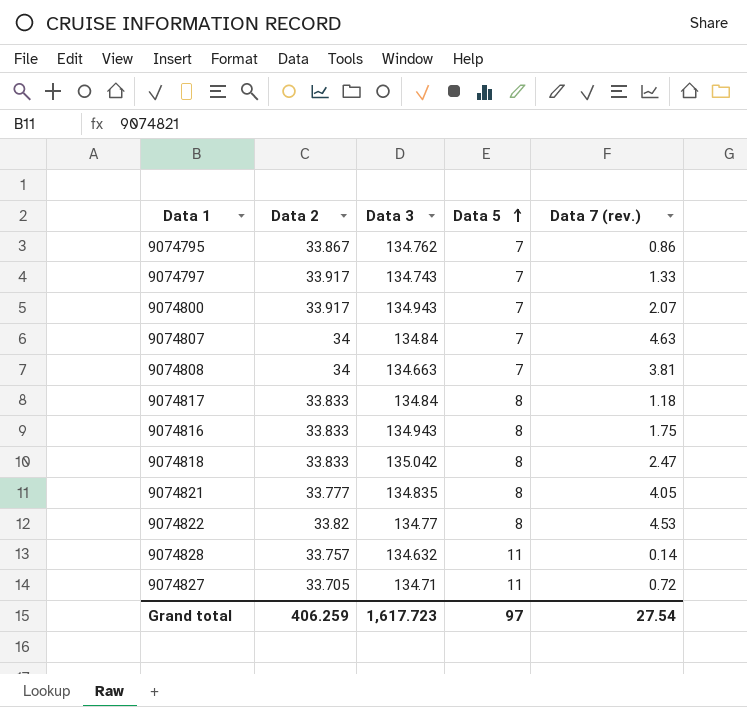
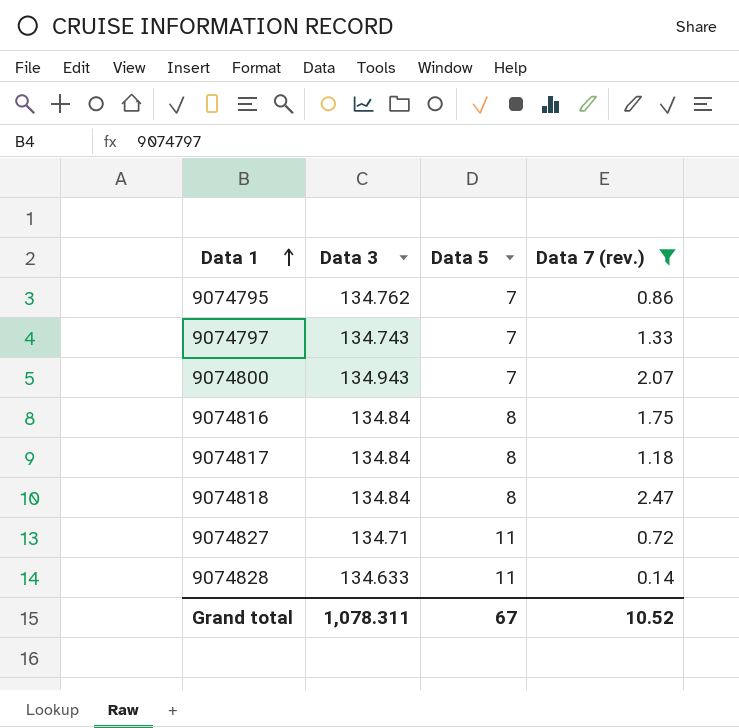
filter: none -> Data 7 (rev.) <= 2.47
row order: Data 5 ascending -> Data 1 ascending
column Data 2 | position: 2 -> none
9074816 | Data 3: 134.943 -> 134.84
9074818 | Data 3: 135.042 -> 134.84
9074828 | Data 3: 134.632 -> 134.633
Grand total | Data 3: 1,617.723 -> 1,078.311
Grand total | Data 5: 97 -> 67
Grand total | Data 7 (rev.): 27.54 -> 10.52

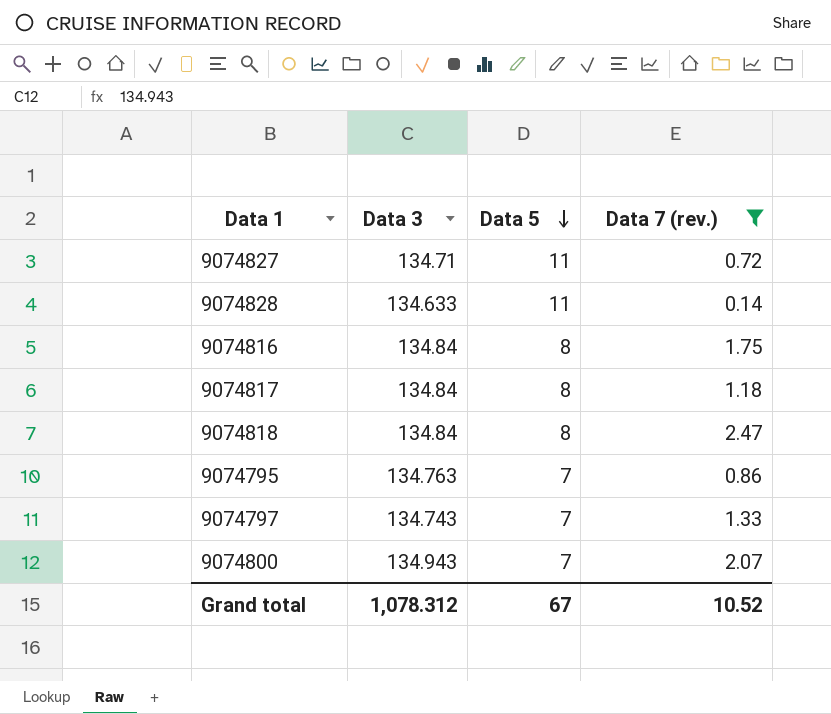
row order: Data 1 ascending -> Data 5 descending
9074795 | Data 3: 134.762 -> 134.763
Grand total | Data 3: 1,078.311 -> 1,078.312

